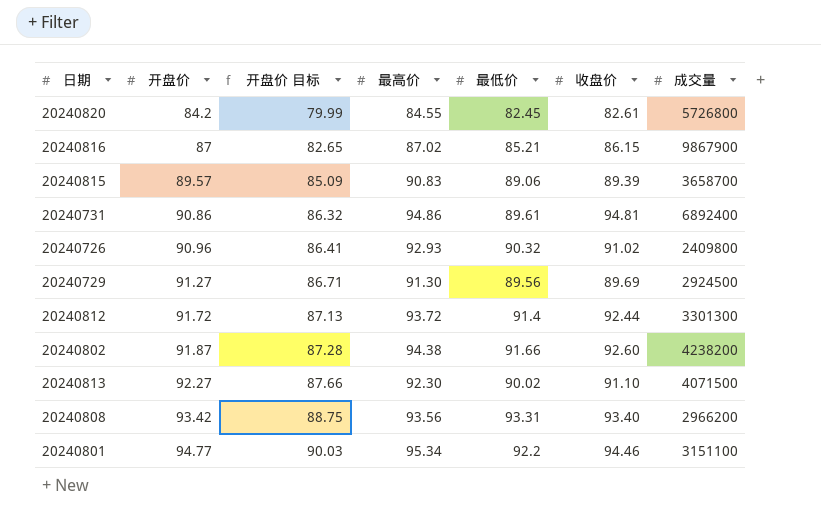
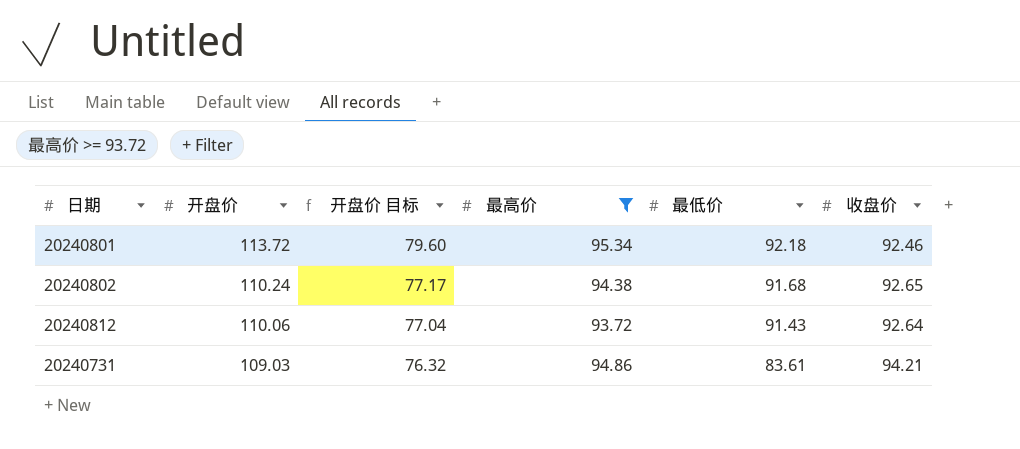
filter: none -> 最高价 >= 93.72
row order: 开盘价 ascending -> 开盘价 descending
column 成交量 | position: 7 -> none
column 开盘价 目标 | formula: [开盘价] * 0.95 -> [开盘价] * 0.7
20240801 | 开盘价: 94.77 -> 113.72
20240801 | 最低价: 92.2 -> 92.18
20240801 | 收盘价: 94.46 -> 92.46
20240802 | 开盘价: 91.87 -> 110.24
20240802 | 最低价: 91.66 -> 91.68
20240802 | 收盘价: 92.60 -> 92.65
20240812 | 开盘价: 91.72 -> 110.06
20240812 | 最低价: 91.4 -> 91.43
20240812 | 收盘价: 92.44 -> 92.64
20240731 | 开盘价: 90.86 -> 109.03
20240731 | 最低价: 89.61 -> 83.61
20240731 | 收盘价: 94.81 -> 94.21

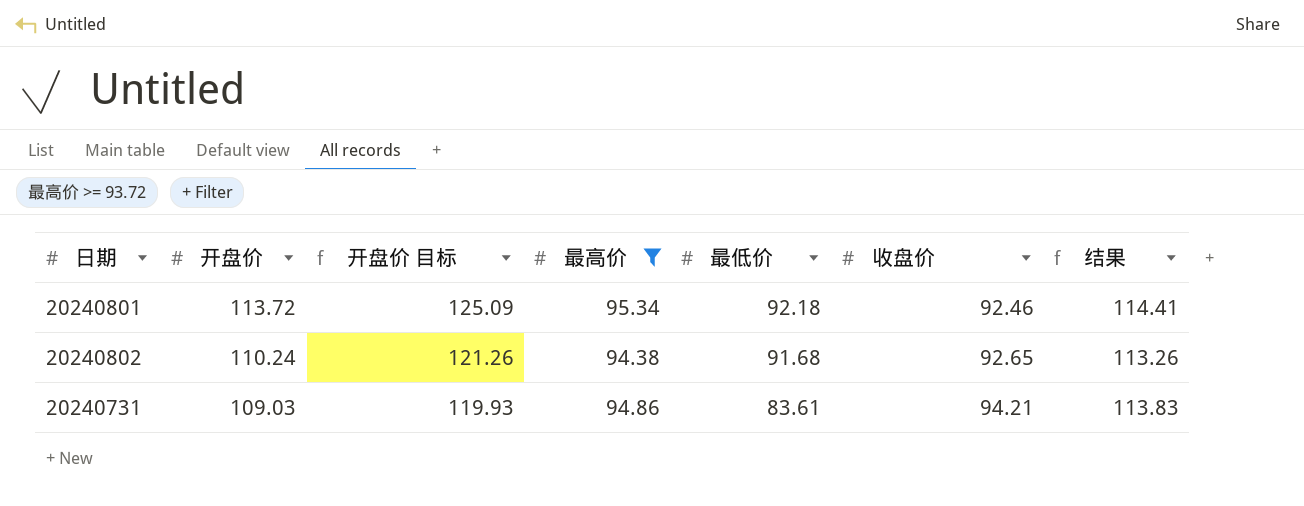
column 开盘价 目标 | formula: [开盘价] * 0.7 -> [开盘价] * 1.1
column 结果 | formula: none -> [最高价] * 1.2
row 20240812: 110.06 | 77.04 | 93.72 | 91.43 | 92.64 -> none

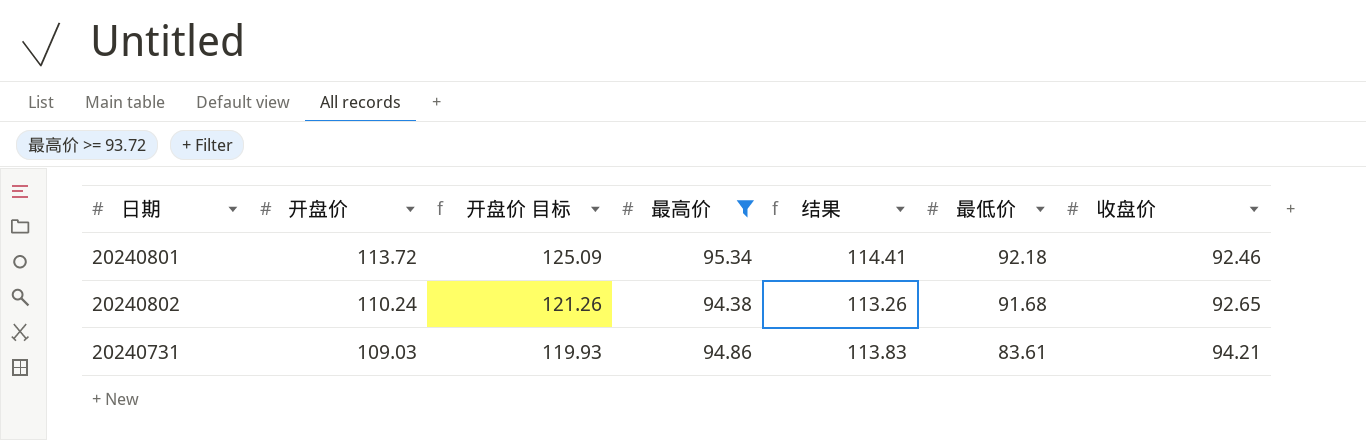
column 结果 | position: 7 -> 5

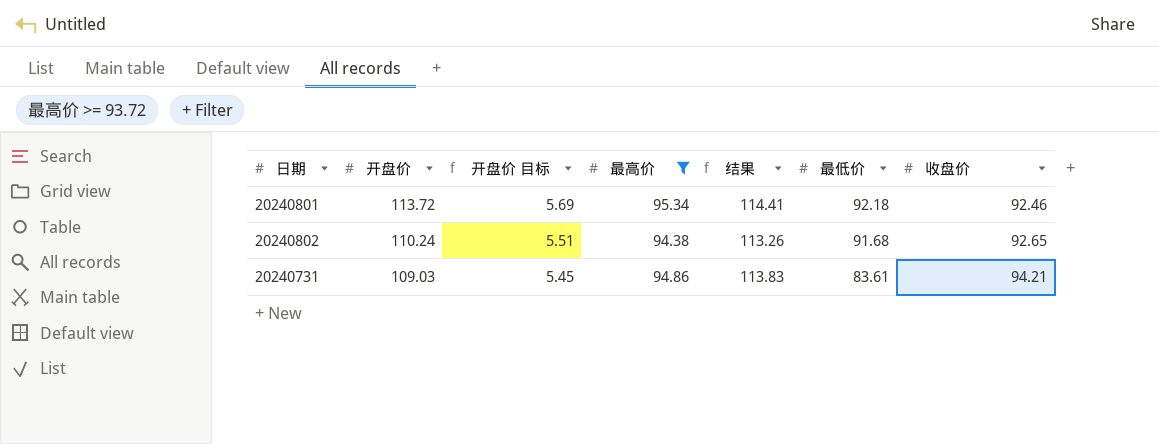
column 开盘价 目标 | formula: [开盘价] * 1.1 -> [开盘价] * 0.05

